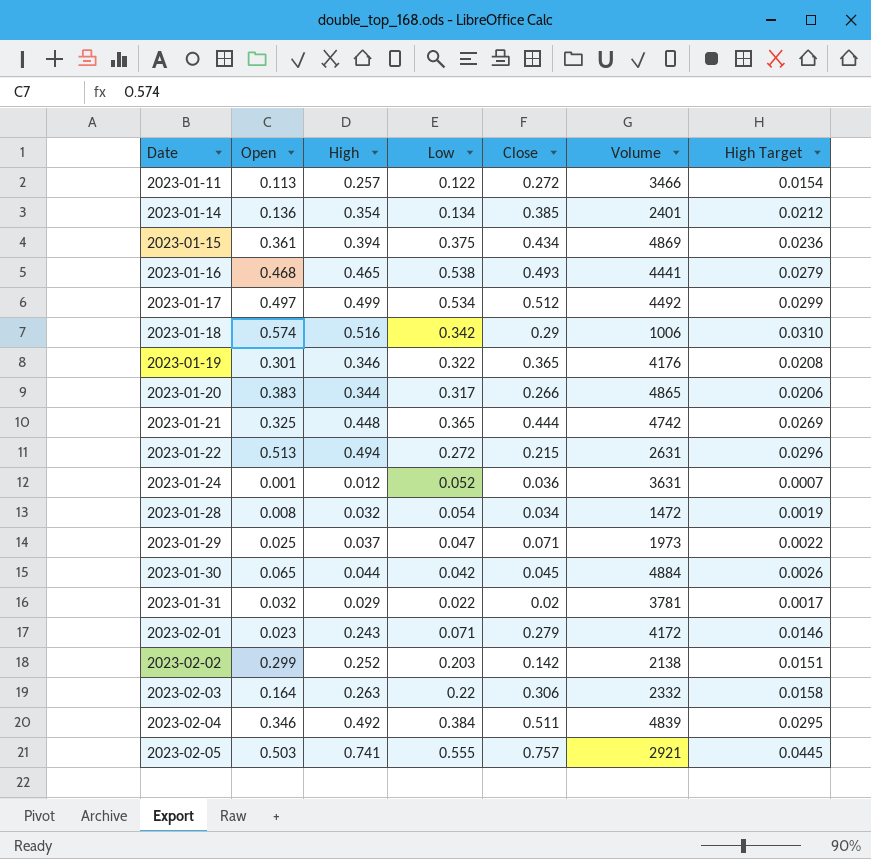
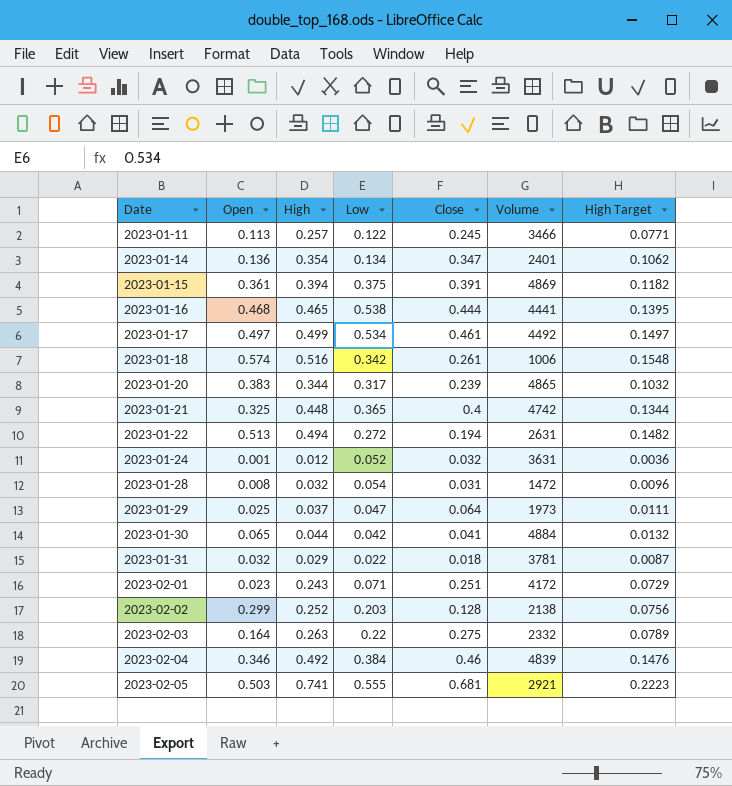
column High Target | formula: [High] * 0.06 -> [High] * 0.3
row 2023-01-19: 0.301 | 0.346 | 0.322 | 0.365 | 4176 | 0.0208 -> none
2023-01-11 | Close: 0.272 -> 0.245
2023-01-14 | Close: 0.385 -> 0.347
2023-01-15 | Close: 0.434 -> 0.391
2023-01-16 | Close: 0.493 -> 0.444
2023-01-17 | Close: 0.512 -> 0.461
2023-01-18 | Close: 0.29 -> 0.261
2023-01-20 | Close: 0.266 -> 0.239
2023-01-21 | Close: 0.444 -> 0.4
2023-01-22 | Close: 0.215 -> 0.194
2023-01-24 | Close: 0.036 -> 0.032
2023-01-28 | Close: 0.034 -> 0.031
2023-01-29 | Close: 0.071 -> 0.064
2023-01-30 | Close: 0.045 -> 0.041
2023-01-31 | Close: 0.02 -> 0.018
2023-02-01 | Close: 0.279 -> 0.251
2023-02-02 | Close: 0.142 -> 0.128
2023-02-03 | Close: 0.306 -> 0.275
2023-02-04 | Close: 0.511 -> 0.46
2023-02-05 | Close: 0.757 -> 0.681

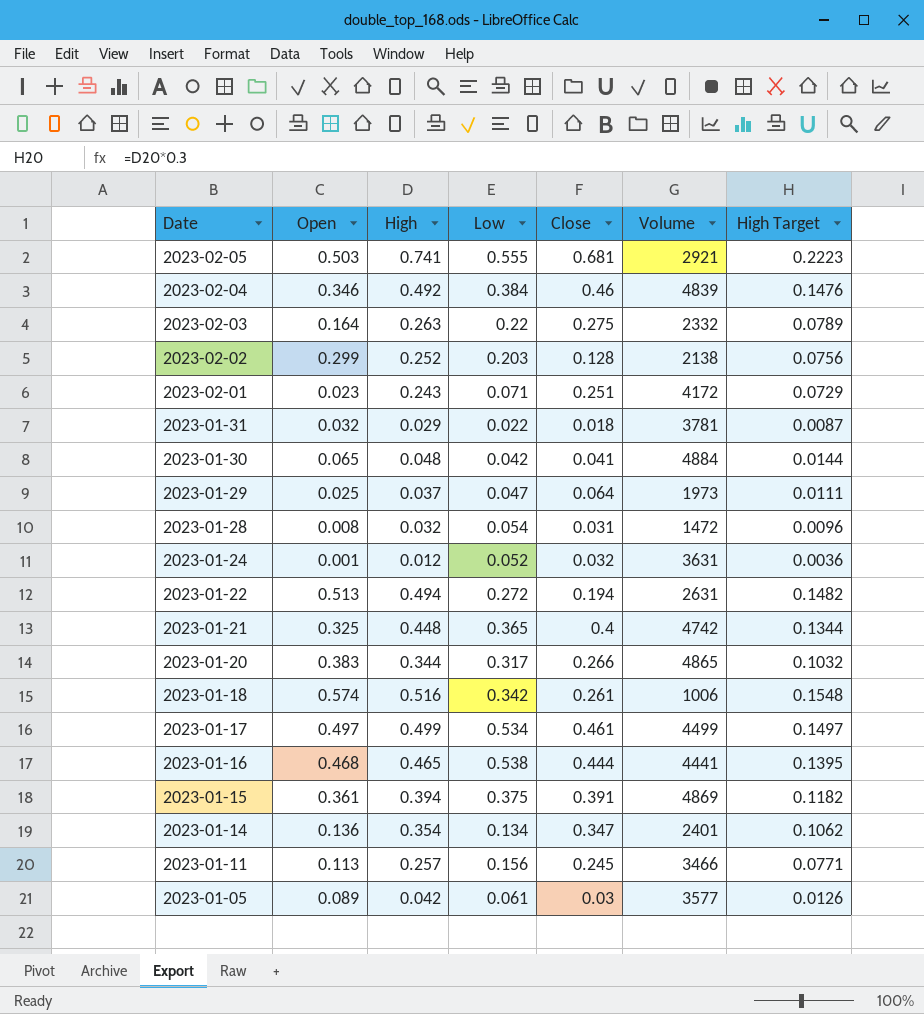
row order: Date ascending -> Date descending
2023-01-30 | High: 0.044 -> 0.048
2023-01-30 | High Target: 0.0132 -> 0.0144
2023-01-20 | Close: 0.239 -> 0.266
2023-01-17 | Volume: 4492 -> 4499
2023-01-11 | Low: 0.122 -> 0.156
row 2023-01-05: none -> 0.089 | 0.042 | 0.061 | 0.03 | 3577 | 0.0126

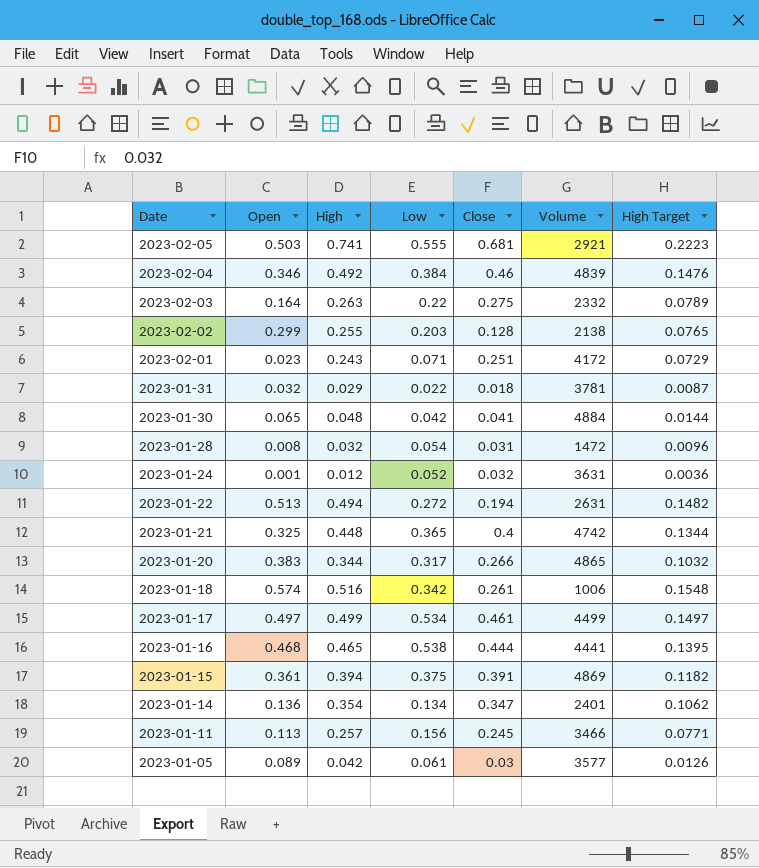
row 2023-01-29: 0.025 | 0.037 | 0.047 | 0.064 | 1973 | 0.0111 -> none
2023-02-02 | High: 0.252 -> 0.255
2023-02-02 | High Target: 0.0756 -> 0.0765

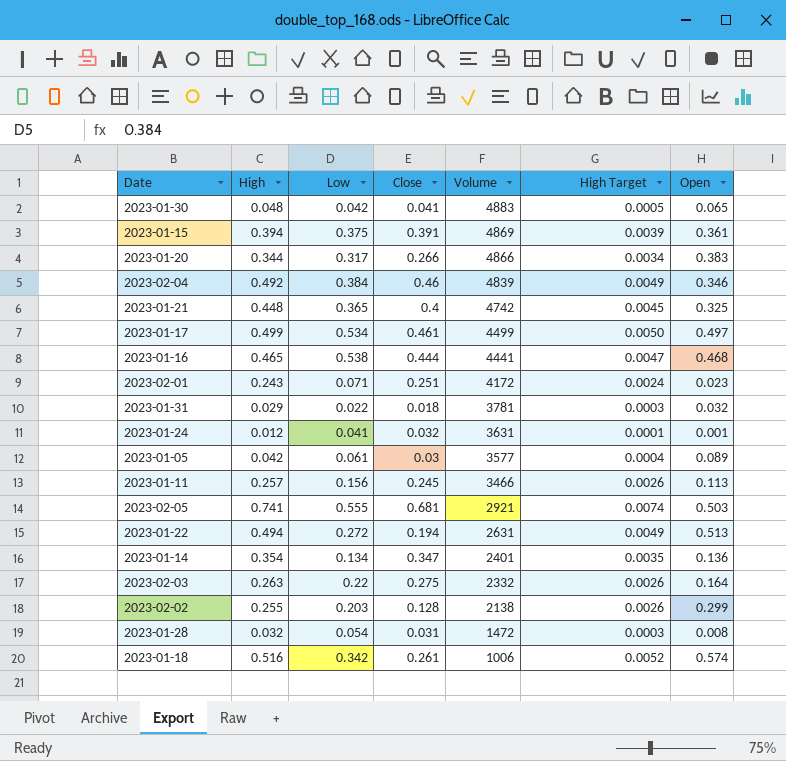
row order: Date descending -> Volume descending
column High Target | formula: [High] * 0.3 -> [High] * 0.01
column Open | position: 2 -> 7
2023-01-30 | Volume: 4884 -> 4883
2023-01-20 | Volume: 4865 -> 4866
2023-01-24 | Low: 0.052 -> 0.041

